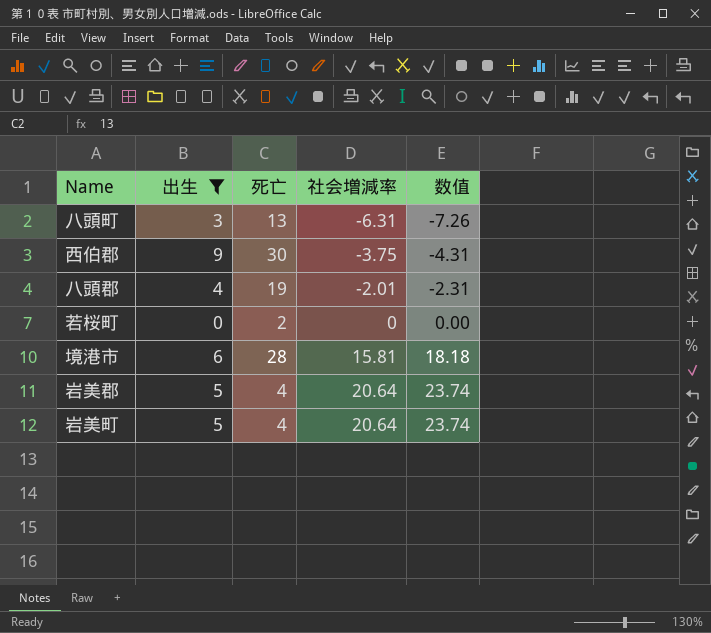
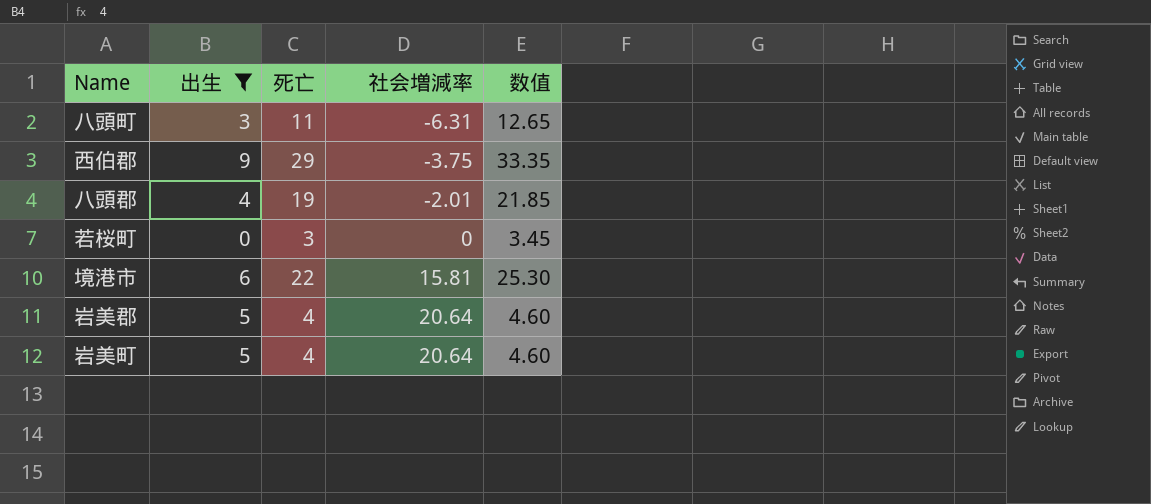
column 数值 | formula: [社会増減率] * 1.15 -> [死亡] * 1.15
八頭町 | 死亡: 13 -> 11
西伯郡 | 死亡: 30 -> 29
若桜町 | 死亡: 2 -> 3
境港市 | 死亡: 28 -> 22

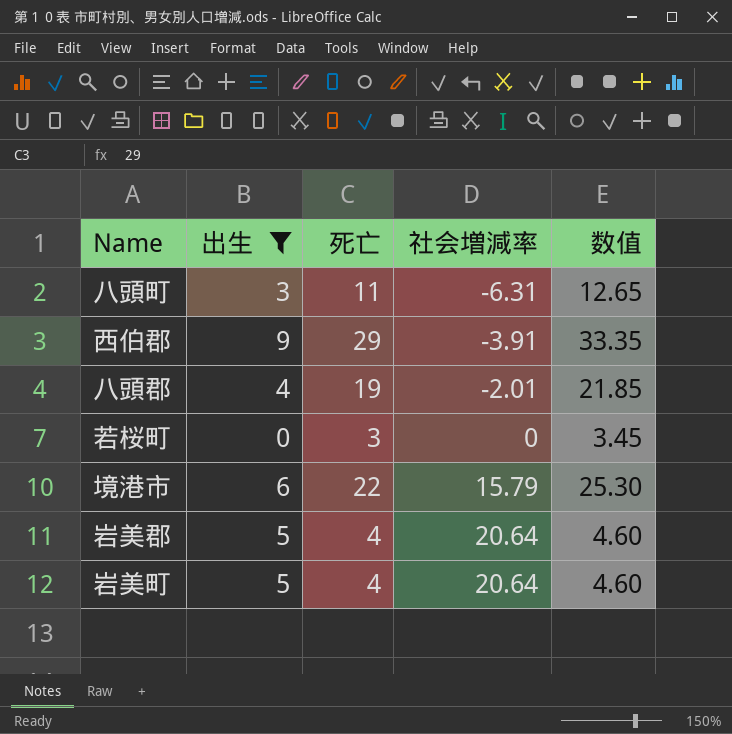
西伯郡 | 社会増減率: -3.75 -> -3.91
境港市 | 社会増減率: 15.81 -> 15.79

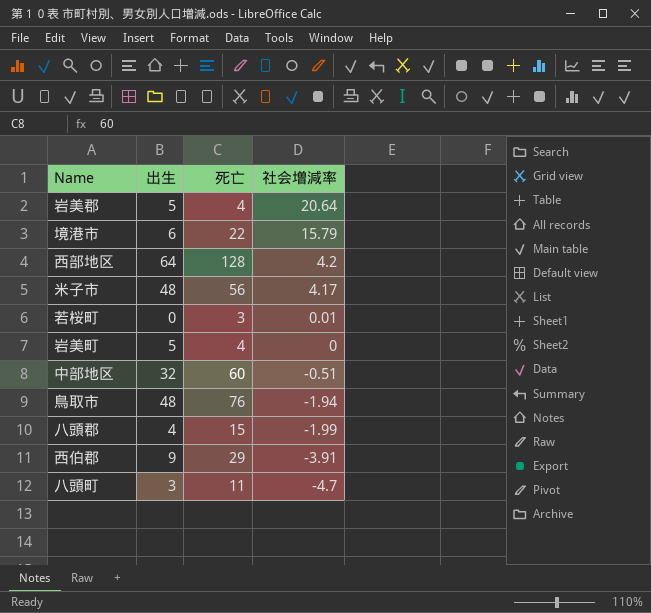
filter: 出生 <= 9 -> none
row order: 社会増減率 ascending -> 社会増減率 descending
column 数值 | formula: [死亡] * 1.15 -> none
若桜町 | 社会増減率: 0 -> 0.01
岩美町 | 社会増減率: 20.64 -> 0
八頭郡 | 死亡: 19 -> 15
八頭郡 | 社会増減率: -2.01 -> -1.99
八頭町 | 社会増減率: -6.31 -> -4.7

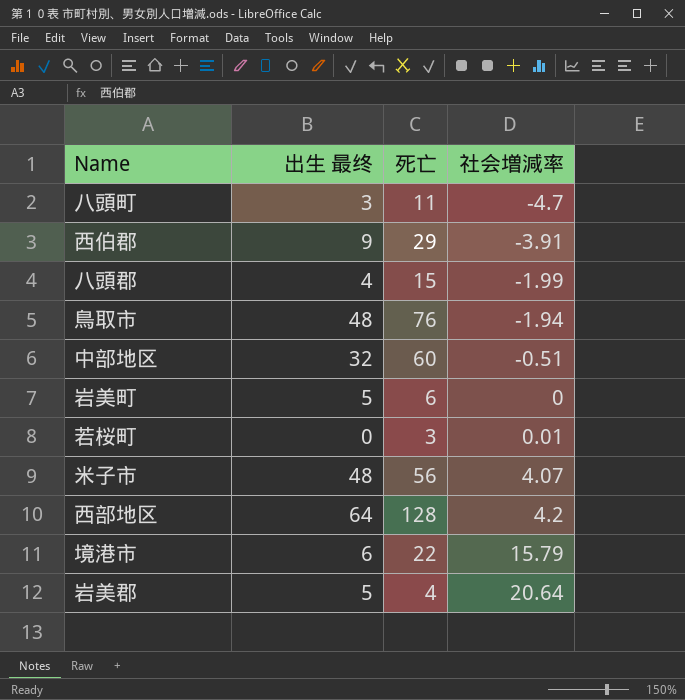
row order: 社会増減率 descending -> 社会増減率 ascending
column name: 出生 -> 出生 最终
岩美町 | 死亡: 4 -> 6
米子市 | 社会増減率: 4.17 -> 4.07

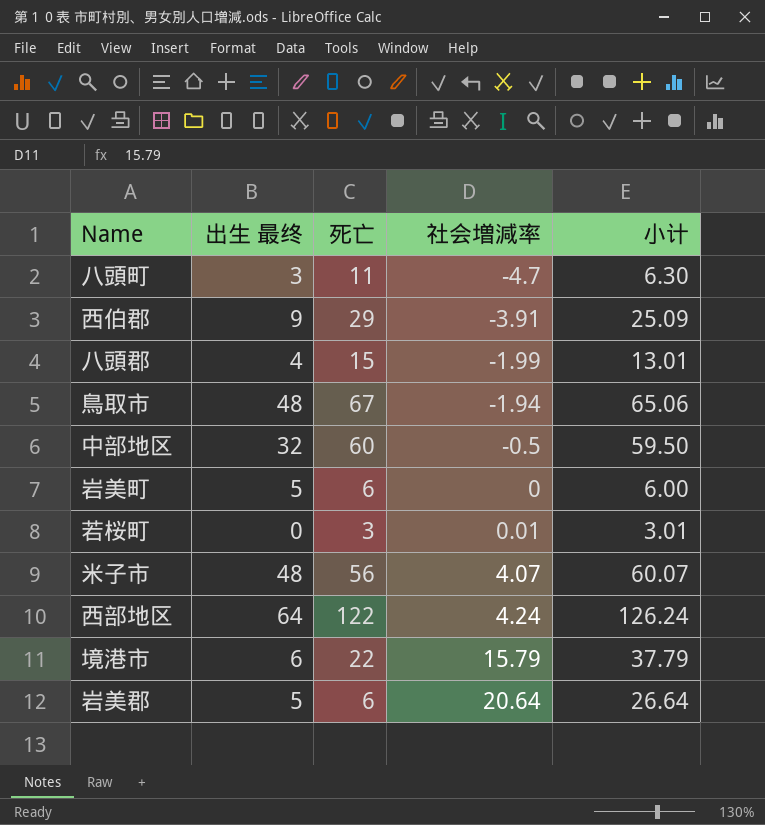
column 小计 | formula: none -> [死亡] + [社会増減率]
鳥取市 | 死亡: 76 -> 67
中部地区 | 社会増減率: -0.51 -> -0.5
西部地区 | 死亡: 128 -> 122
西部地区 | 社会増減率: 4.2 -> 4.24
岩美郡 | 死亡: 4 -> 6

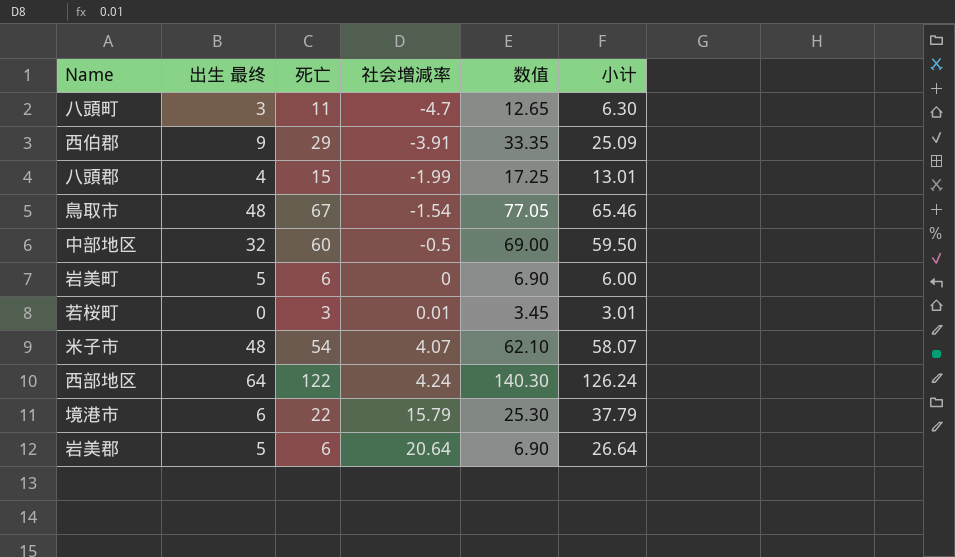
column 数值 | formula: none -> [死亡] * 1.15
鳥取市 | 社会増減率: -1.94 -> -1.54
鳥取市 | 小计: 65.06 -> 65.46
米子市 | 死亡: 56 -> 54
米子市 | 小计: 60.07 -> 58.07

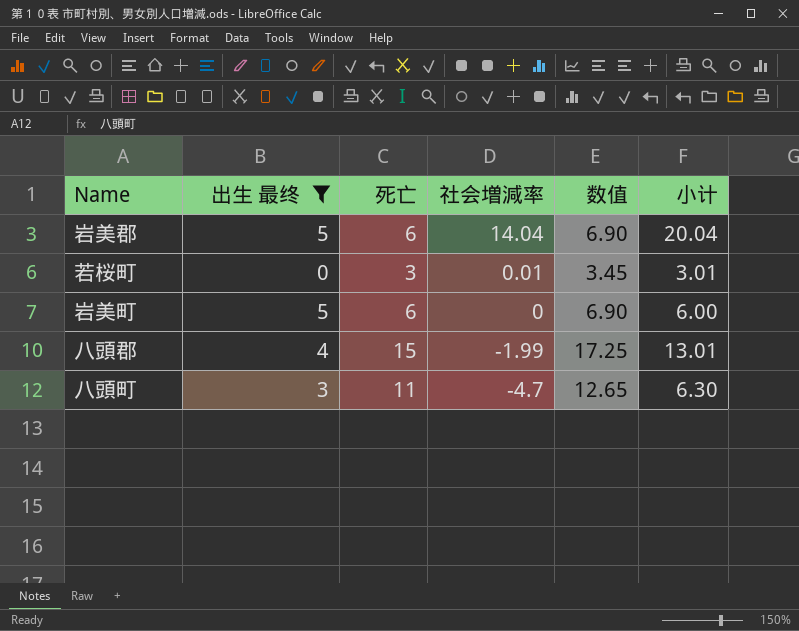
filter: none -> 出生 最终 <= 5
row order: 社会増減率 ascending -> 社会増減率 descending
岩美郡 | 社会増減率: 20.64 -> 14.04
岩美郡 | 小计: 26.64 -> 20.04

